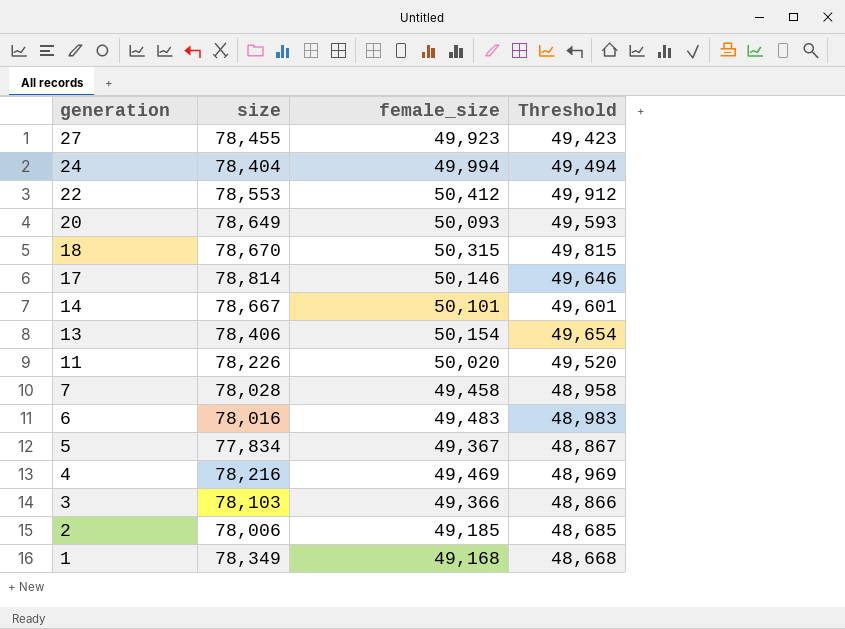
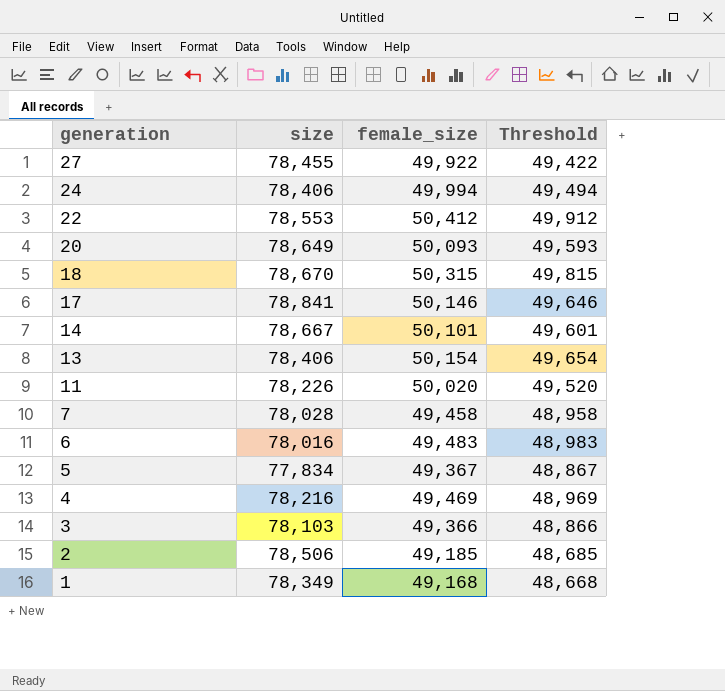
27 | female_size: 49,923 -> 49,922
27 | Threshold: 49,423 -> 49,422
24 | size: 78,404 -> 78,406
17 | size: 78,814 -> 78,841
2 | size: 78,006 -> 78,506

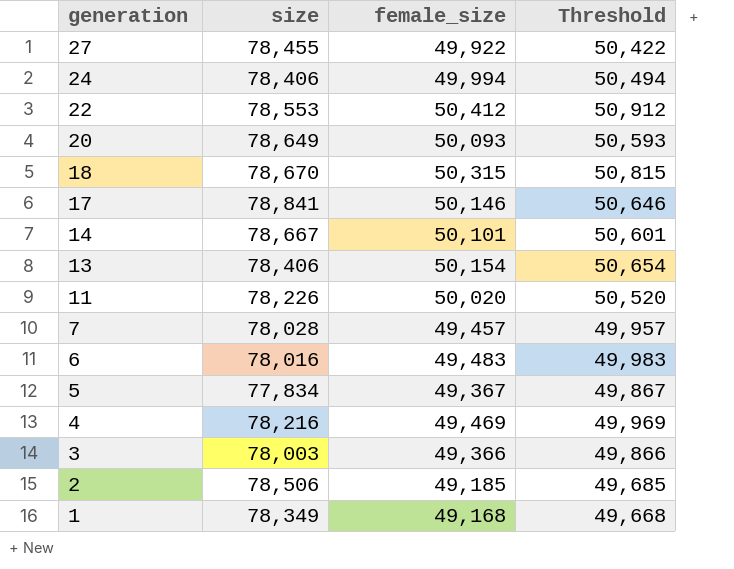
column Threshold | formula: [female_size] - 500 -> [female_size] + 500
7 | female_size: 49,458 -> 49,457
3 | size: 78,103 -> 78,003

